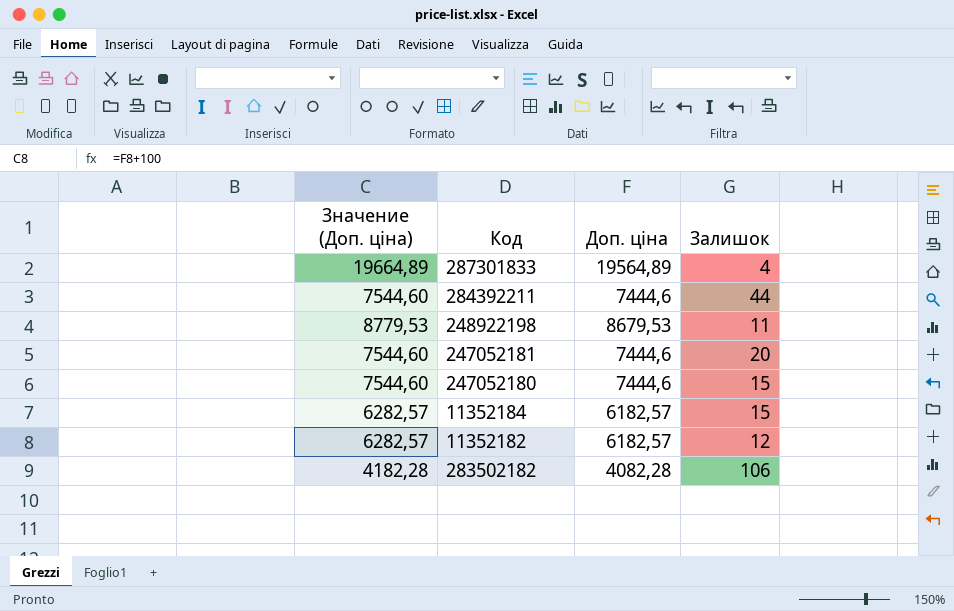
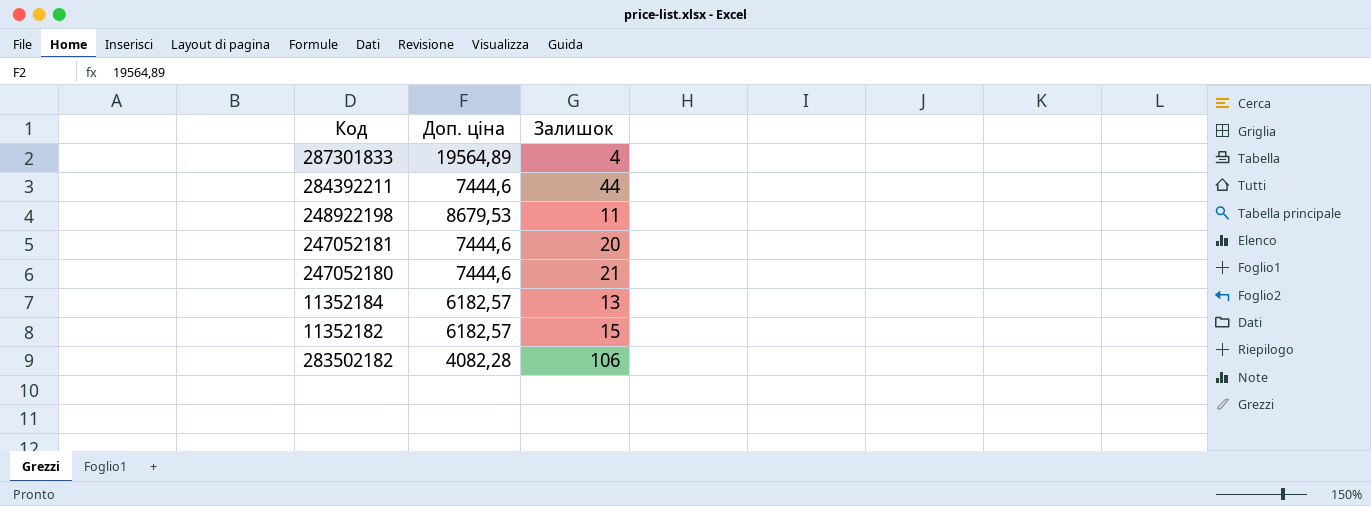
column Значение (Доп. ціна) | formula: [Доп. ціна] + 100 -> none
247052180 | Залишок: 15 -> 21
11352184 | Залишок: 15 -> 13
11352182 | Залишок: 12 -> 15

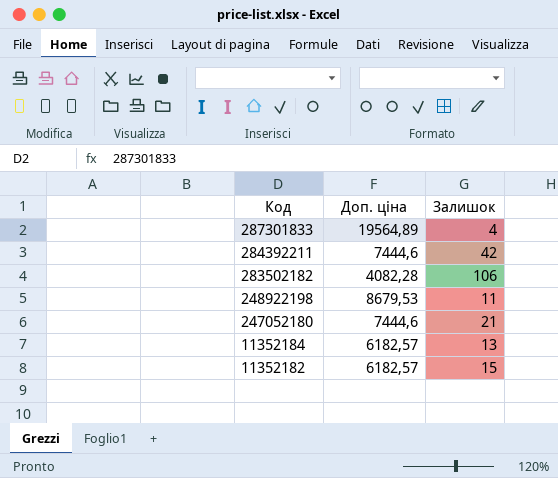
row order: none -> Код descending
row 247052181: 7444,6 | 20 -> none
284392211 | Залишок: 44 -> 42

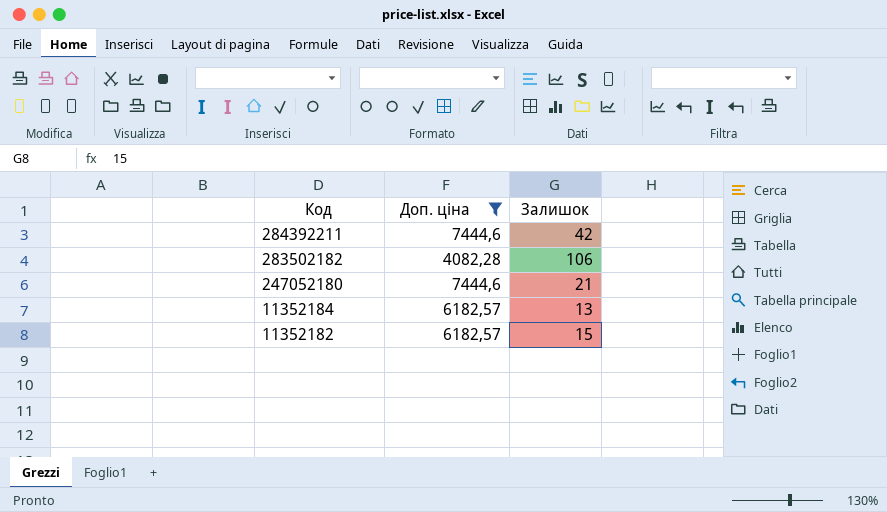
filter: none -> Доп. ціна <= 7444,6

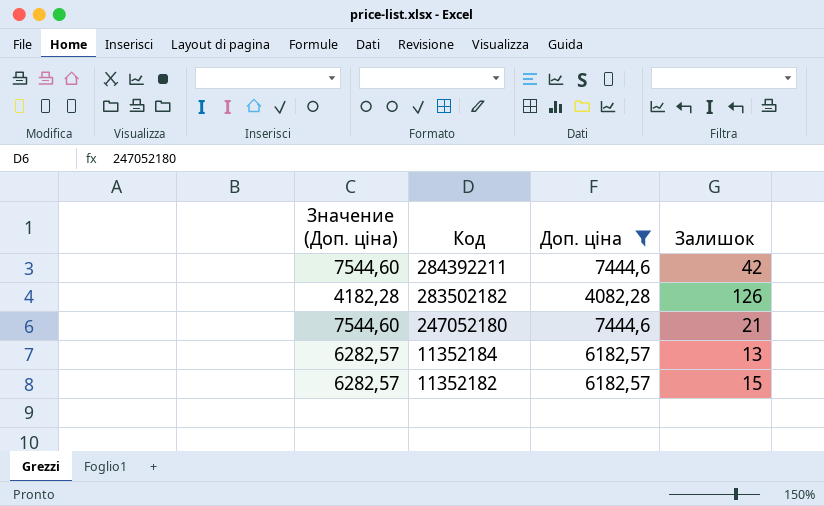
column Значение (Доп. ціна) | formula: none -> [Доп. ціна] + 100
283502182 | Залишок: 106 -> 126

